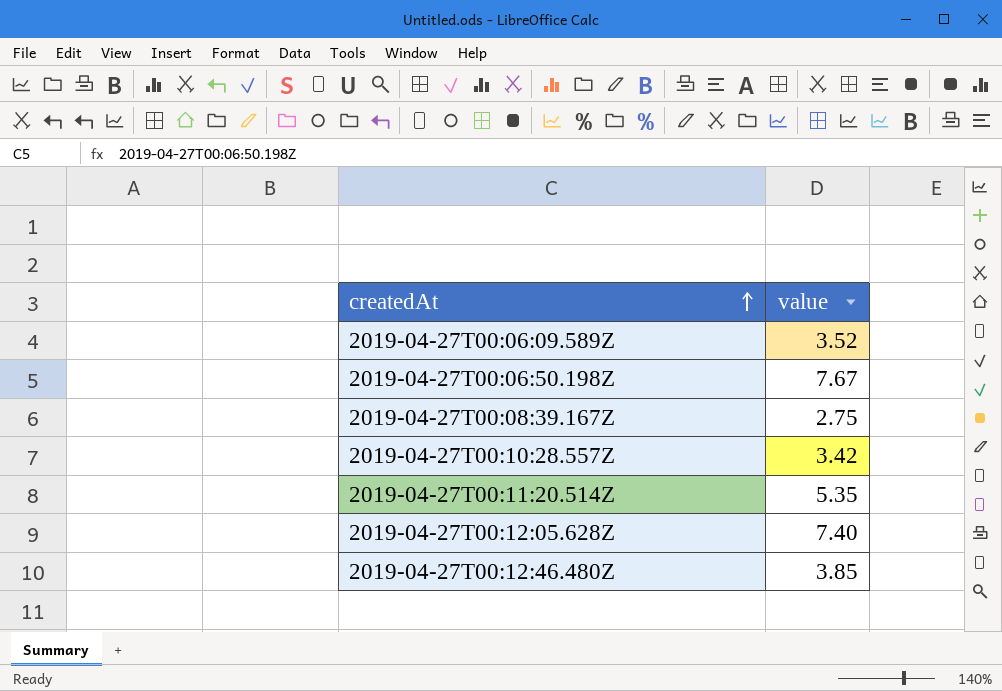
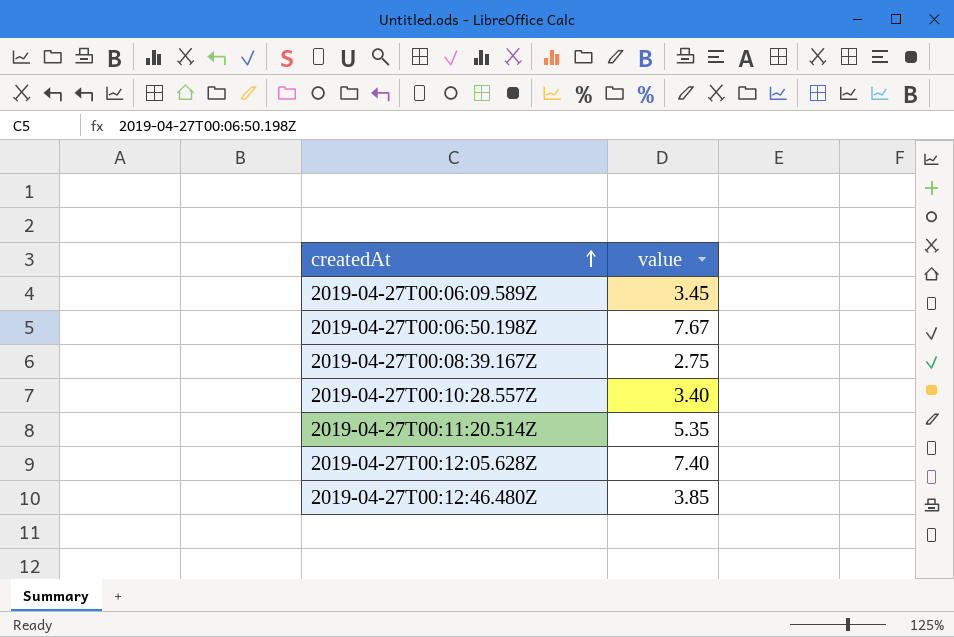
2019-04-27T00:06:09.589Z | value: 3.52 -> 3.45
2019-04-27T00:10:28.557Z | value: 3.42 -> 3.40

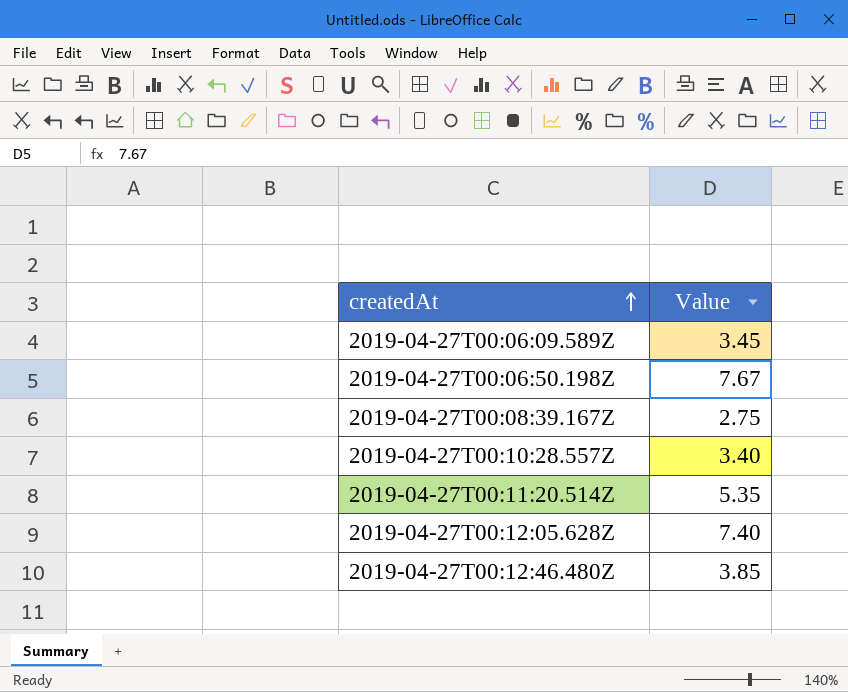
column name: value -> Value

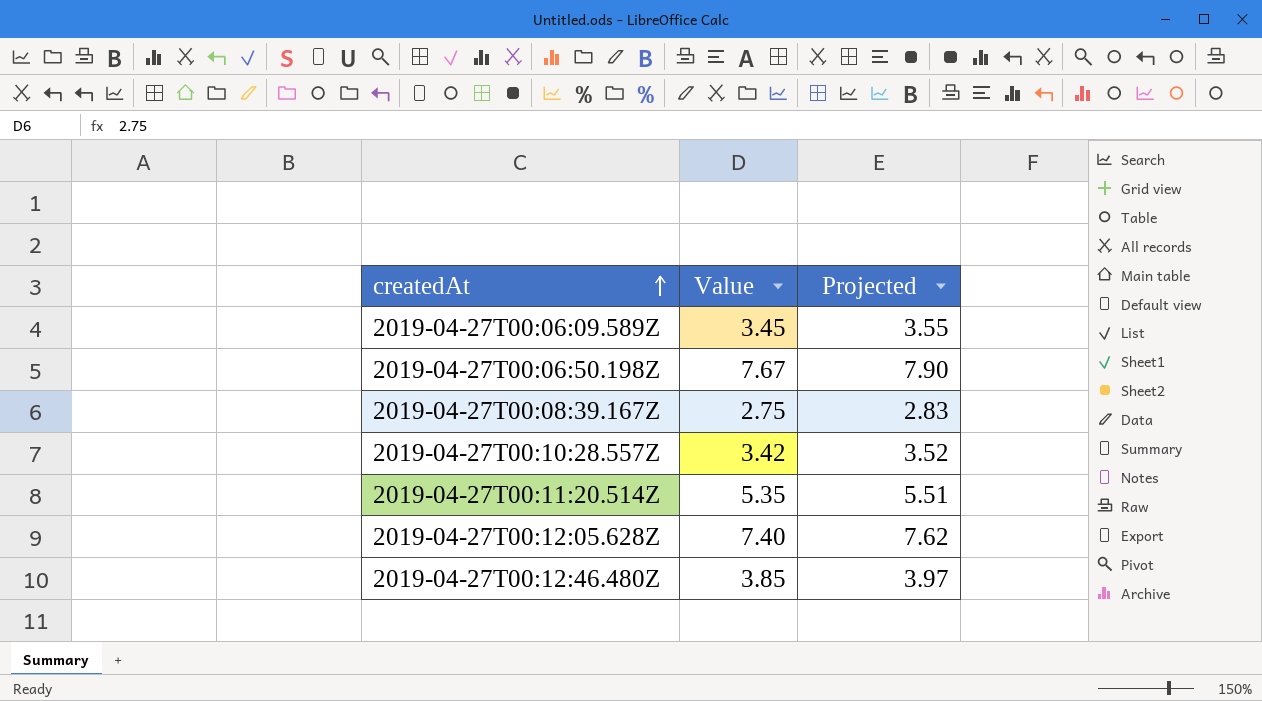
column Projected | formula: none -> [Value] * 1.03
2019-04-27T00:10:28.557Z | Value: 3.40 -> 3.42

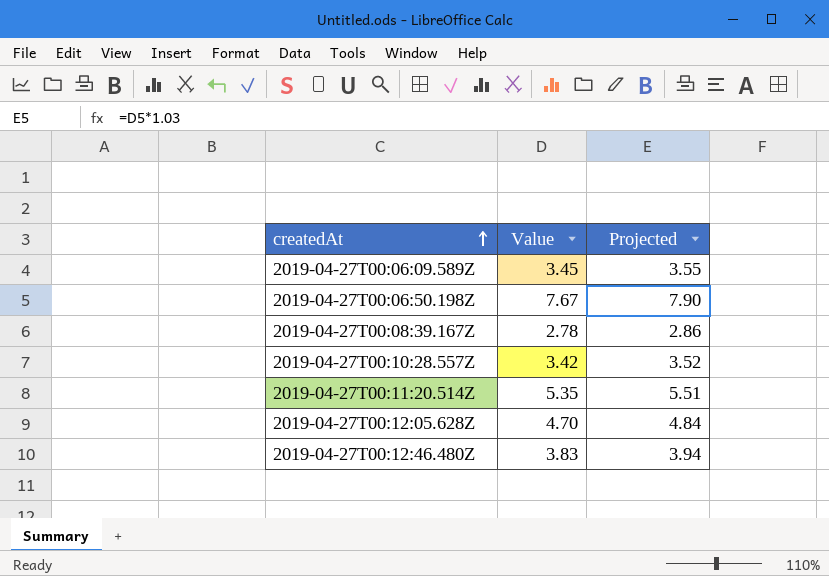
2019-04-27T00:08:39.167Z | Value: 2.75 -> 2.78
2019-04-27T00:08:39.167Z | Projected: 2.83 -> 2.86
2019-04-27T00:12:05.628Z | Value: 7.40 -> 4.70
2019-04-27T00:12:05.628Z | Projected: 7.62 -> 4.84
2019-04-27T00:12:46.480Z | Value: 3.85 -> 3.83
2019-04-27T00:12:46.480Z | Projected: 3.97 -> 3.94

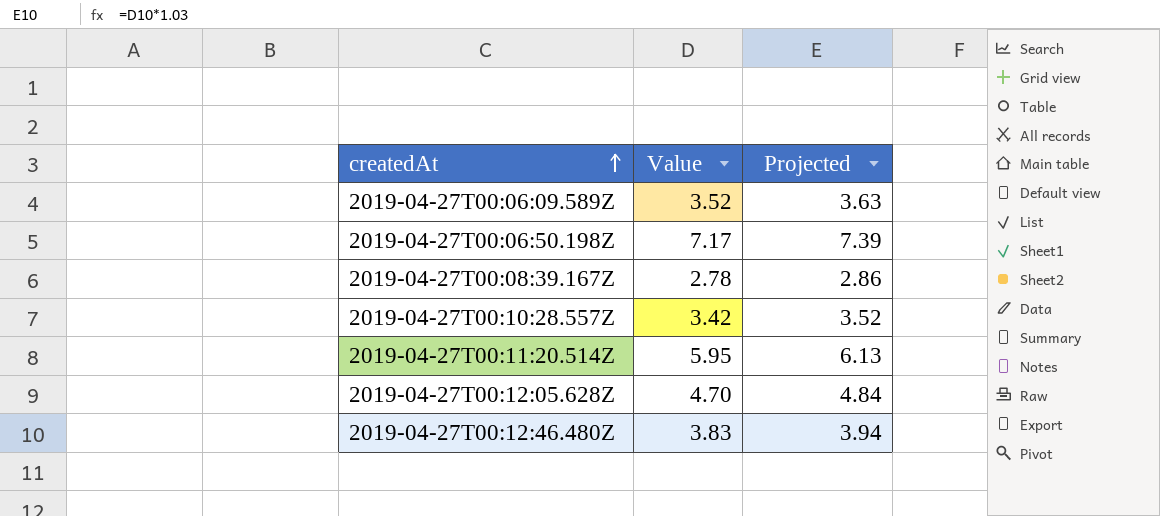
2019-04-27T00:06:09.589Z | Value: 3.45 -> 3.52
2019-04-27T00:06:09.589Z | Projected: 3.55 -> 3.63
2019-04-27T00:06:50.198Z | Value: 7.67 -> 7.17
2019-04-27T00:06:50.198Z | Projected: 7.90 -> 7.39
2019-04-27T00:11:20.514Z | Value: 5.35 -> 5.95
2019-04-27T00:11:20.514Z | Projected: 5.51 -> 6.13

